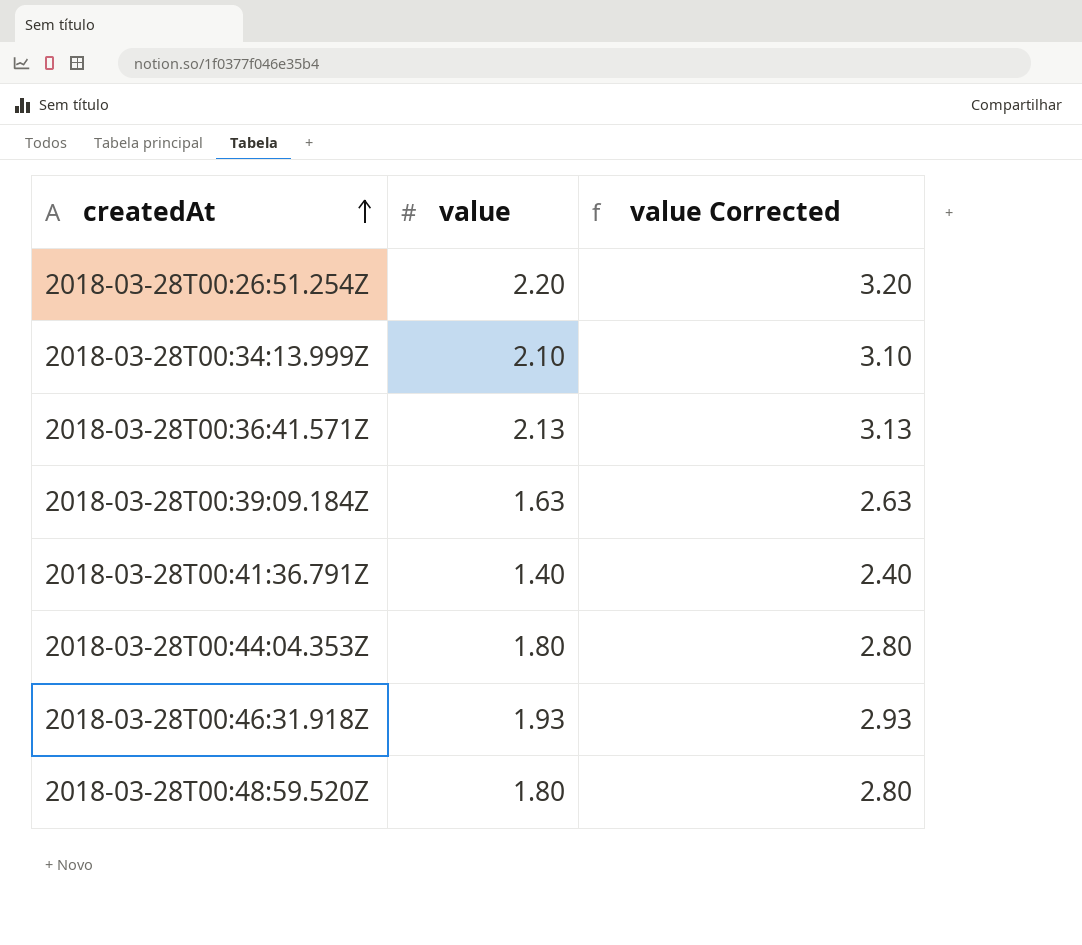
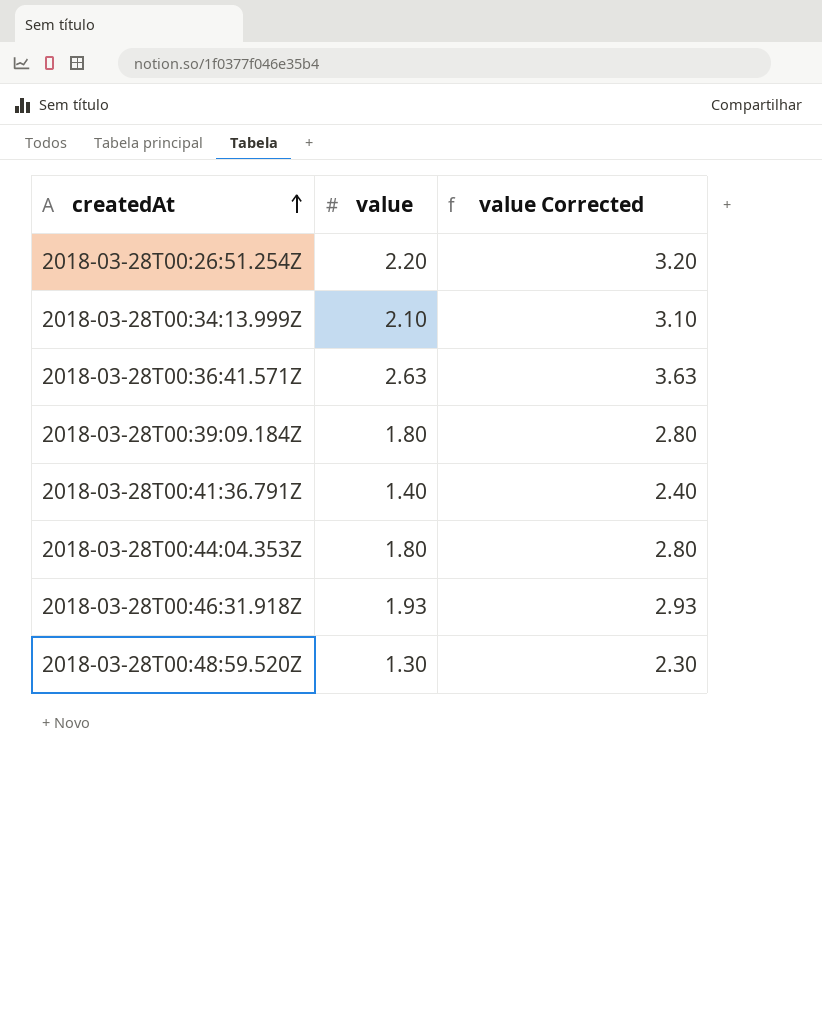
2018-03-28T00:36:41.571Z | value: 2.13 -> 2.63
2018-03-28T00:36:41.571Z | value Corrected: 3.13 -> 3.63
2018-03-28T00:39:09.184Z | value: 1.63 -> 1.80
2018-03-28T00:39:09.184Z | value Corrected: 2.63 -> 2.80
2018-03-28T00:48:59.520Z | value: 1.80 -> 1.30
2018-03-28T00:48:59.520Z | value Corrected: 2.80 -> 2.30

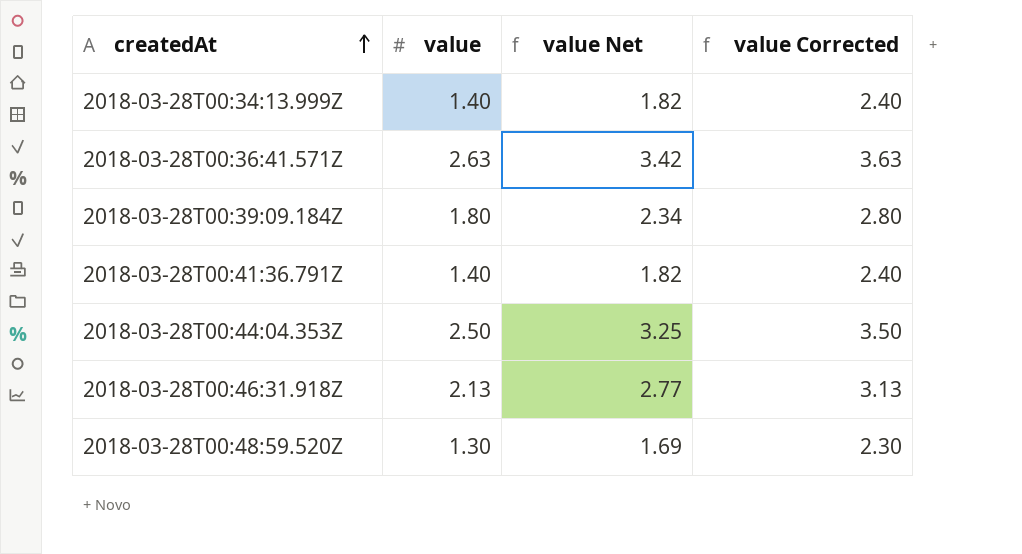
column value Net | formula: none -> [value] * 1.3
row 2018-03-28T00:26:51.254Z: 2.20 | 3.20 -> none
2018-03-28T00:34:13.999Z | value: 2.10 -> 1.40
2018-03-28T00:34:13.999Z | value Corrected: 3.10 -> 2.40
2018-03-28T00:44:04.353Z | value: 1.80 -> 2.50
2018-03-28T00:44:04.353Z | value Corrected: 2.80 -> 3.50
2018-03-28T00:46:31.918Z | value: 1.93 -> 2.13
2018-03-28T00:46:31.918Z | value Corrected: 2.93 -> 3.13

